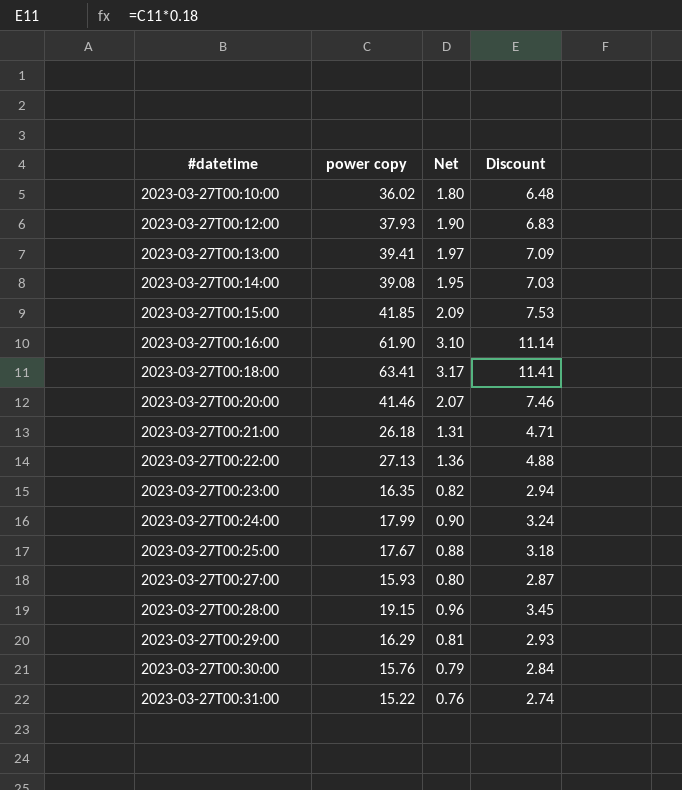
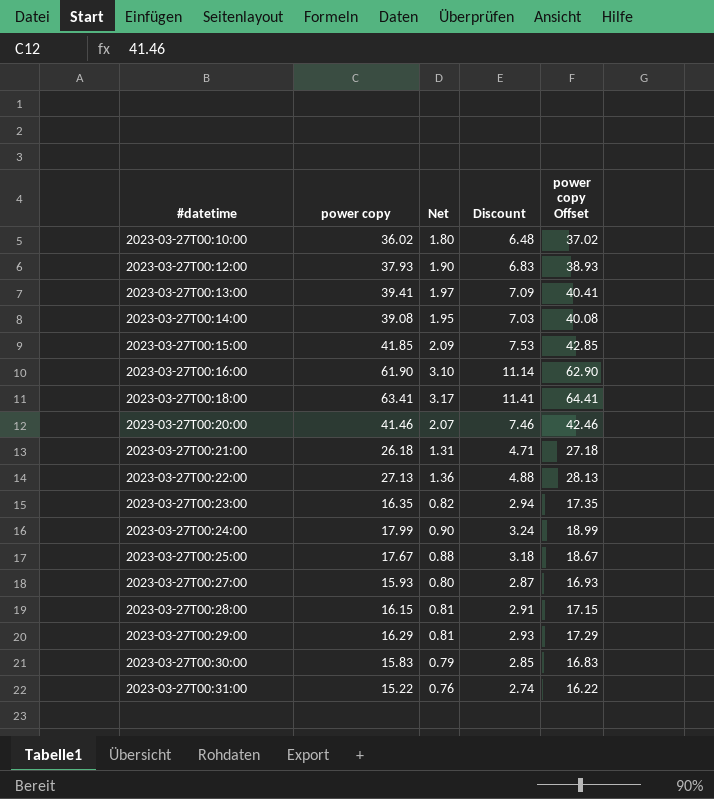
column power copy Offset | formula: none -> [power copy] + 1
2023-03-27T00:28:00 | power copy: 19.15 -> 16.15
2023-03-27T00:28:00 | Net: 0.96 -> 0.81
2023-03-27T00:28:00 | Discount: 3.45 -> 2.91
2023-03-27T00:30:00 | power copy: 15.76 -> 15.83
2023-03-27T00:30:00 | Discount: 2.84 -> 2.85

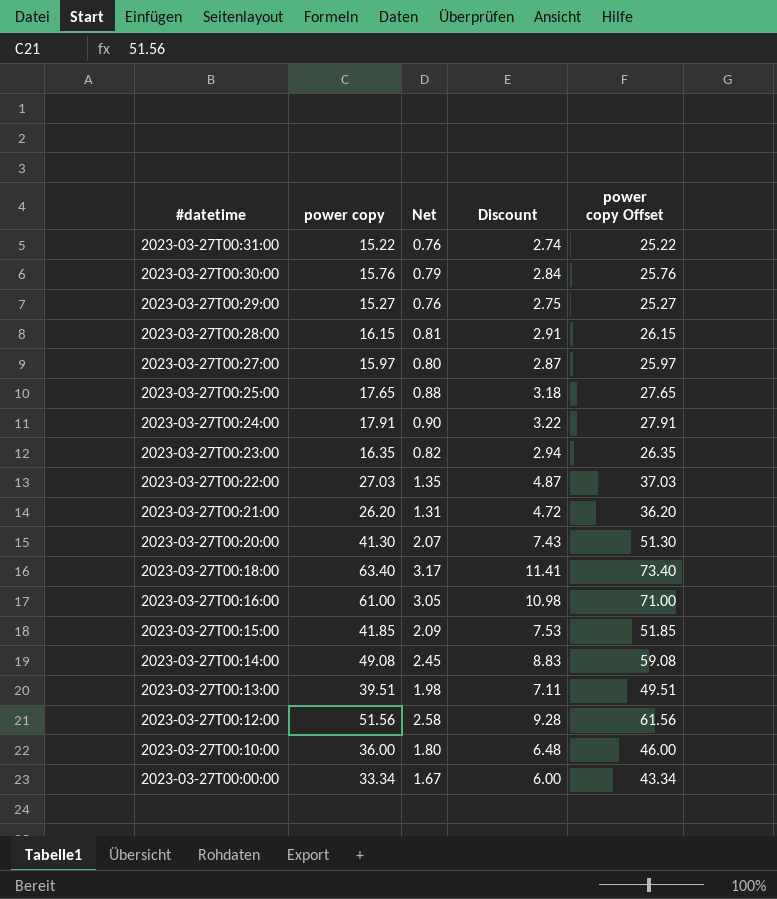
row order: #datetime ascending -> #datetime descending
column power copy Offset | formula: [power copy] + 1 -> [power copy] + 10
2023-03-27T00:30:00 | power copy: 15.83 -> 15.76
2023-03-27T00:30:00 | Discount: 2.85 -> 2.84
2023-03-27T00:29:00 | power copy: 16.29 -> 15.27
2023-03-27T00:29:00 | Net: 0.81 -> 0.76
2023-03-27T00:29:00 | Discount: 2.93 -> 2.75
2023-03-27T00:27:00 | power copy: 15.93 -> 15.97
2023-03-27T00:25:00 | power copy: 17.67 -> 17.65
2023-03-27T00:24:00 | power copy: 17.99 -> 17.91
2023-03-27T00:24:00 | Discount: 3.24 -> 3.22
2023-03-27T00:22:00 | power copy: 27.13 -> 27.03
2023-03-27T00:22:00 | Net: 1.36 -> 1.35
2023-03-27T00:22:00 | Discount: 4.88 -> 4.87
2023-03-27T00:21:00 | power copy: 26.18 -> 26.20
2023-03-27T00:21:00 | Discount: 4.71 -> 4.72
2023-03-27T00:20:00 | power copy: 41.46 -> 41.30
2023-03-27T00:20:00 | Discount: 7.46 -> 7.43
2023-03-27T00:18:00 | power copy: 63.41 -> 63.40
2023-03-27T00:16:00 | power copy: 61.90 -> 61.00
2023-03-27T00:16:00 | Net: 3.10 -> 3.05
2023-03-27T00:16:00 | Discount: 11.14 -> 10.98
2023-03-27T00:14:00 | power copy: 39.08 -> 49.08
2023-03-27T00:14:00 | Net: 1.95 -> 2.45
2023-03-27T00:14:00 | Discount: 7.03 -> 8.83
2023-03-27T00:13:00 | power copy: 39.41 -> 39.51
2023-03-27T00:13:00 | Net: 1.97 -> 1.98
2023-03-27T00:13:00 | Discount: 7.09 -> 7.11
2023-03-27T00:12:00 | power copy: 37.93 -> 51.56
2023-03-27T00:12:00 | Net: 1.90 -> 2.58
2023-03-27T00:12:00 | Discount: 6.83 -> 9.28
2023-03-27T00:10:00 | power copy: 36.02 -> 36.00
row 2023-03-27T00:00:00: none -> 33.34 | 1.67 | 6.00 | 43.34

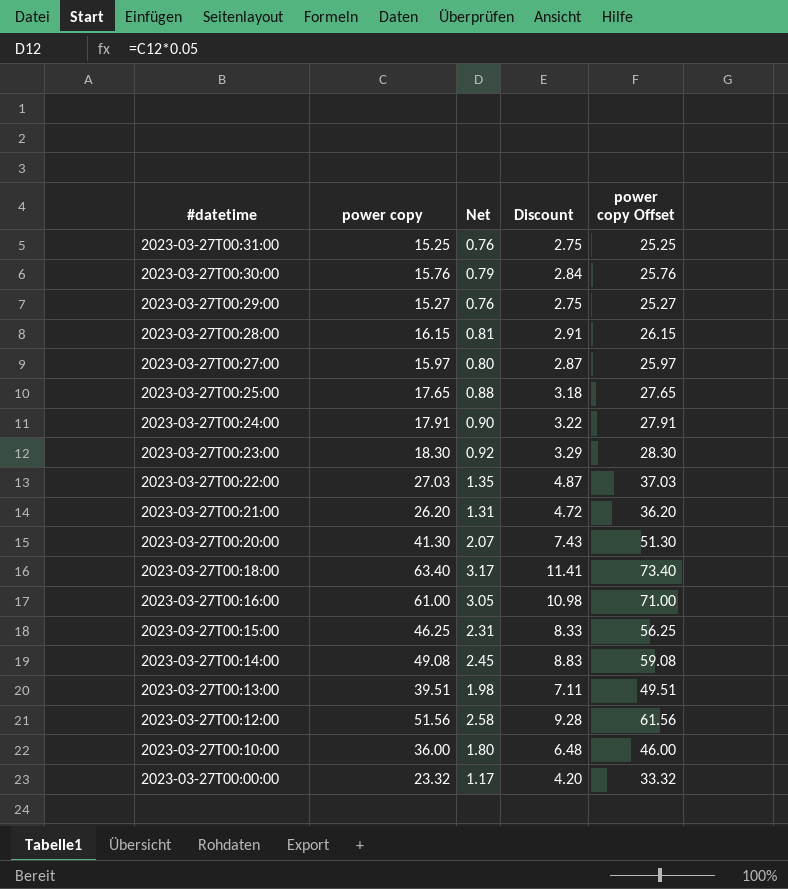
2023-03-27T00:31:00 | power copy: 15.22 -> 15.25
2023-03-27T00:31:00 | Discount: 2.74 -> 2.75
2023-03-27T00:31:00 | power copy Offset: 25.22 -> 25.25
2023-03-27T00:23:00 | power copy: 16.35 -> 18.30
2023-03-27T00:23:00 | Net: 0.82 -> 0.92
2023-03-27T00:23:00 | Discount: 2.94 -> 3.29
2023-03-27T00:23:00 | power copy Offset: 26.35 -> 28.30
2023-03-27T00:15:00 | power copy: 41.85 -> 46.25
2023-03-27T00:15:00 | Net: 2.09 -> 2.31
2023-03-27T00:15:00 | Discount: 7.53 -> 8.33
2023-03-27T00:15:00 | power copy Offset: 51.85 -> 56.25
2023-03-27T00:00:00 | power copy: 33.34 -> 23.32
2023-03-27T00:00:00 | Net: 1.67 -> 1.17
2023-03-27T00:00:00 | Discount: 6.00 -> 4.20
2023-03-27T00:00:00 | power copy Offset: 43.34 -> 33.32

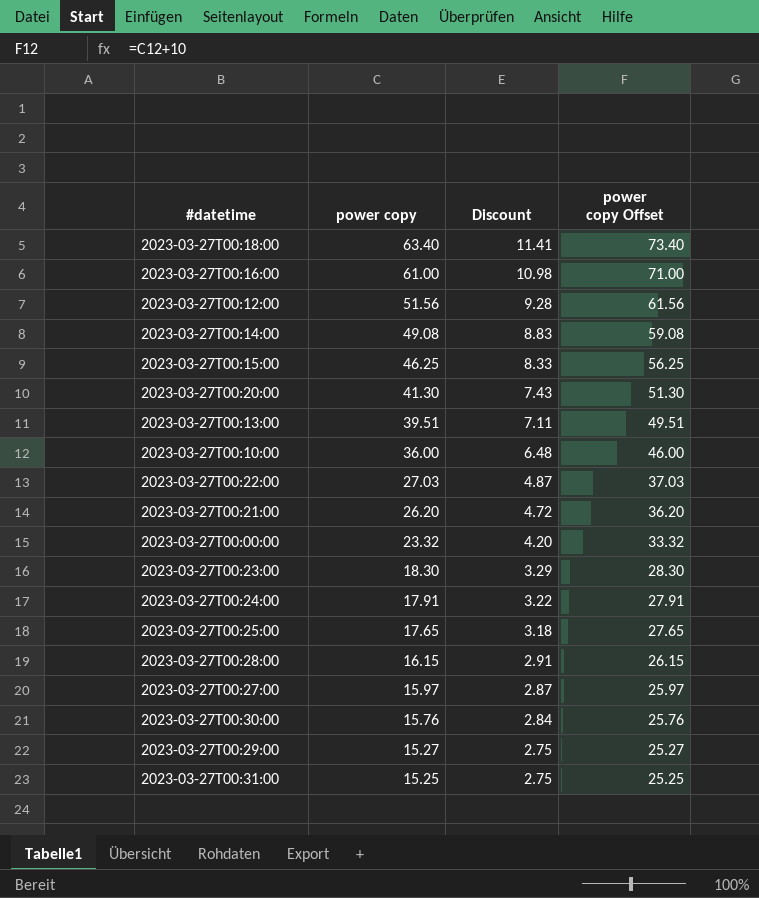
row order: #datetime descending -> power copy descending
column Net | formula: [power copy] * 0.05 -> none

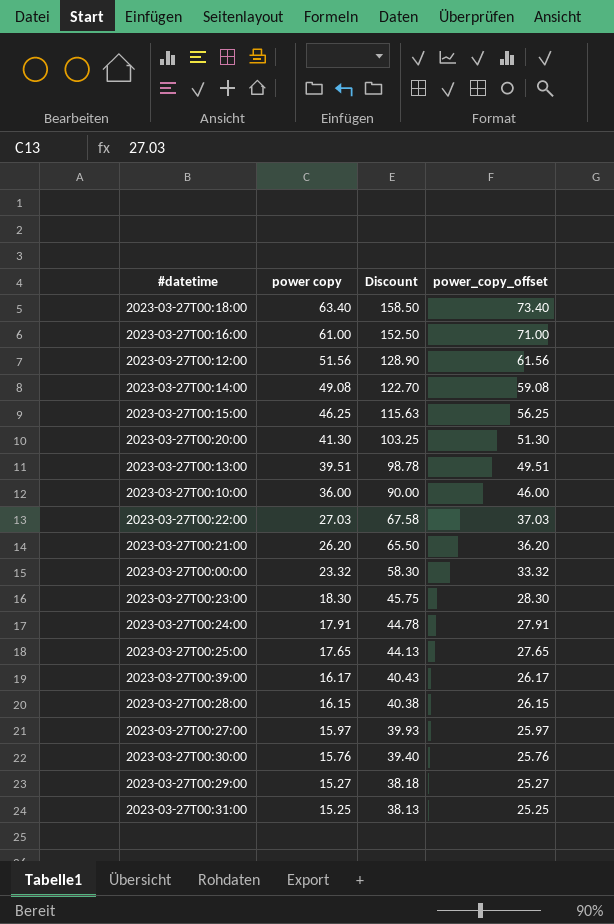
column Discount | formula: [power copy] * 0.18 -> [power copy] * 2.5
column name: power copy Offset -> power_copy_offset
row 2023-03-27T00:39:00: none -> 16.17 | 40.43 | 26.17

